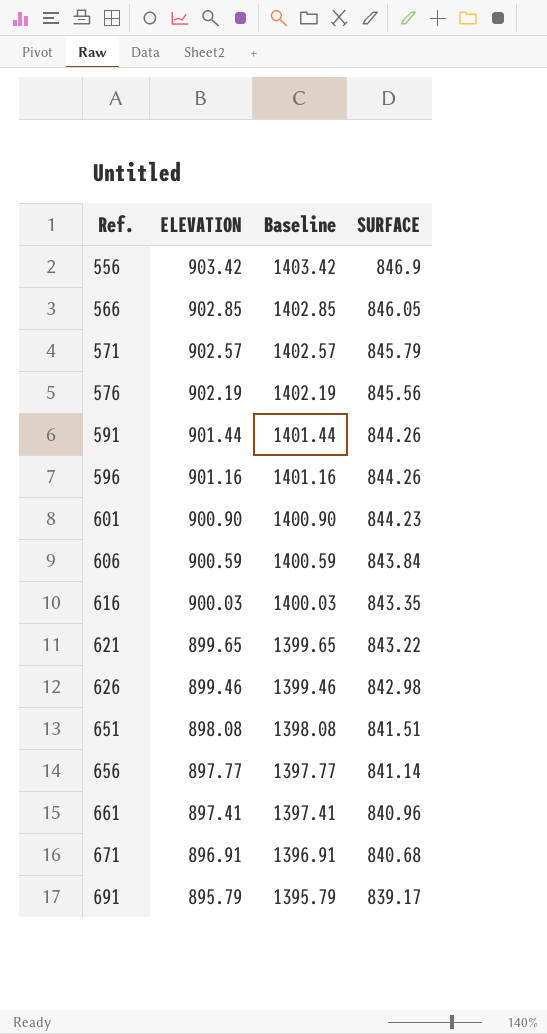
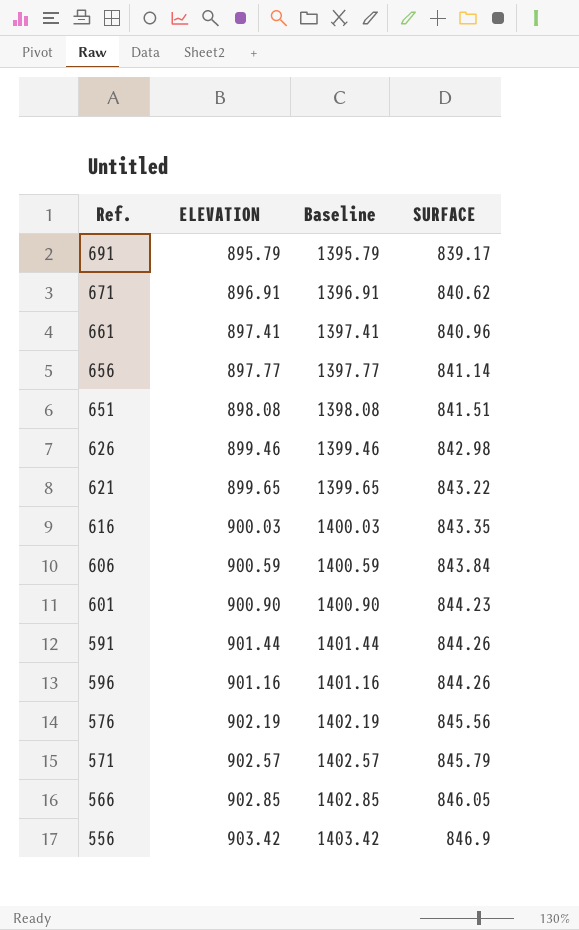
row order: Ref. ascending -> SURFACE ascending
671 | SURFACE: 840.68 -> 840.62

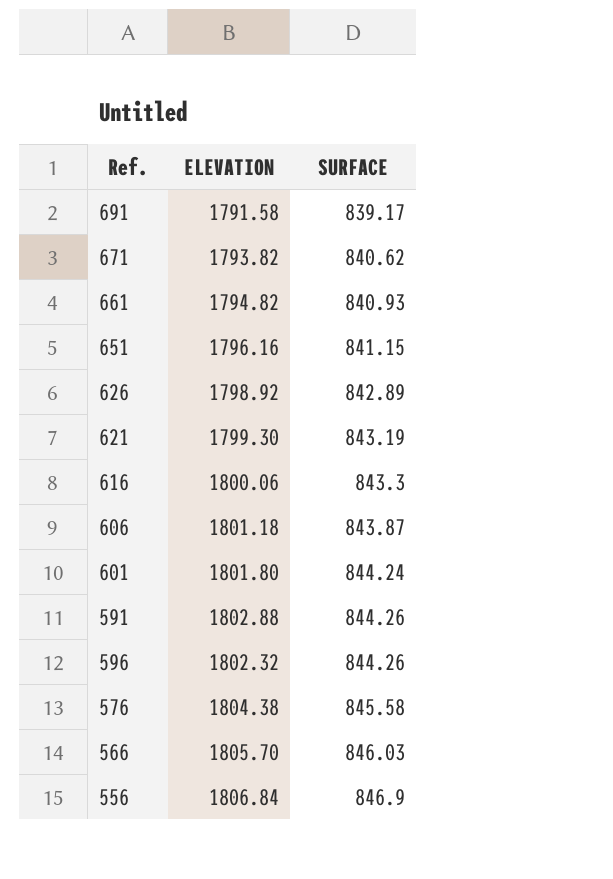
column Baseline | formula: [ELEVATION] + 500 -> none
row 656: 897.77 | 1397.77 | 841.14 -> none
row 571: 902.57 | 1402.57 | 845.79 -> none
691 | ELEVATION: 895.79 -> 1791.58
671 | ELEVATION: 896.91 -> 1793.82
661 | ELEVATION: 897.41 -> 1794.82
661 | SURFACE: 840.96 -> 840.93
651 | ELEVATION: 898.08 -> 1796.16
651 | SURFACE: 841.51 -> 841.15
626 | ELEVATION: 899.46 -> 1798.92
626 | SURFACE: 842.98 -> 842.89
621 | ELEVATION: 899.65 -> 1799.30
621 | SURFACE: 843.22 -> 843.19
616 | ELEVATION: 900.03 -> 1800.06
616 | SURFACE: 843.35 -> 843.3
606 | ELEVATION: 900.59 -> 1801.18
606 | SURFACE: 843.84 -> 843.87
601 | ELEVATION: 900.90 -> 1801.80
601 | SURFACE: 844.23 -> 844.24
591 | ELEVATION: 901.44 -> 1802.88
596 | ELEVATION: 901.16 -> 1802.32
576 | ELEVATION: 902.19 -> 1804.38
576 | SURFACE: 845.56 -> 845.58
566 | ELEVATION: 902.85 -> 1805.70
566 | SURFACE: 846.05 -> 846.03
556 | ELEVATION: 903.42 -> 1806.84

